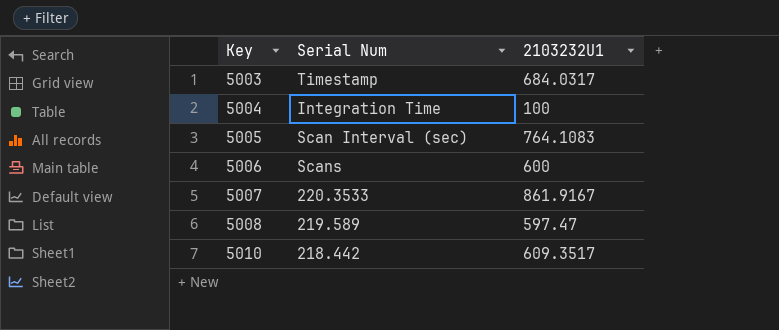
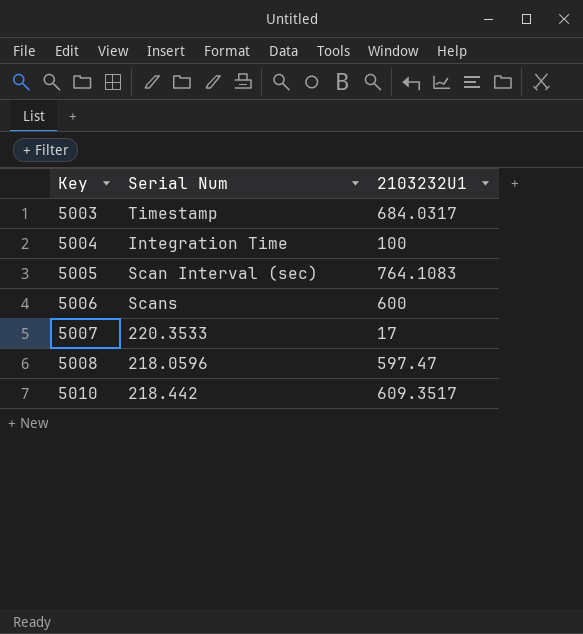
5007 | 2103232U1: 861.9167 -> 17
5008 | Serial Num: 219.589 -> 218.0596

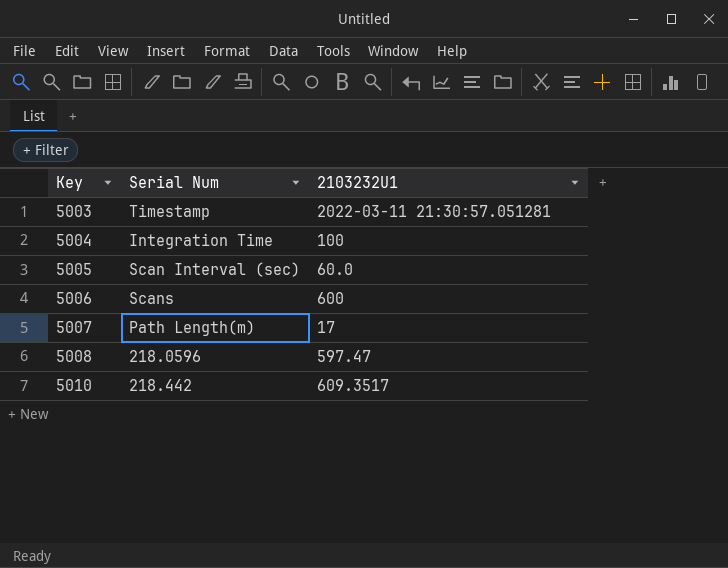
5003 | 2103232U1: 684.0317 -> 2022-03-11 21:30:57.051281
5005 | 2103232U1: 764.1083 -> 60.0
5007 | Serial Num: 220.3533 -> Path Length(m)

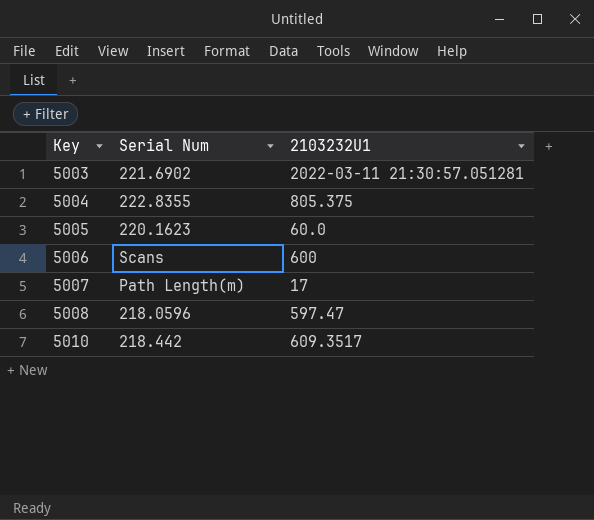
5003 | Serial Num: Timestamp -> 221.6902
5004 | Serial Num: Integration Time -> 222.8355
5004 | 2103232U1: 100 -> 805.375
5005 | Serial Num: Scan Interval (sec) -> 220.1623

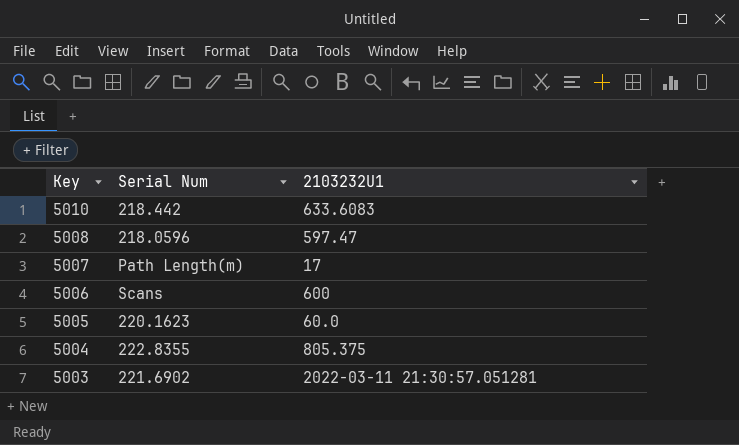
row order: Key ascending -> Key descending
5010 | 2103232U1: 609.3517 -> 633.6083

